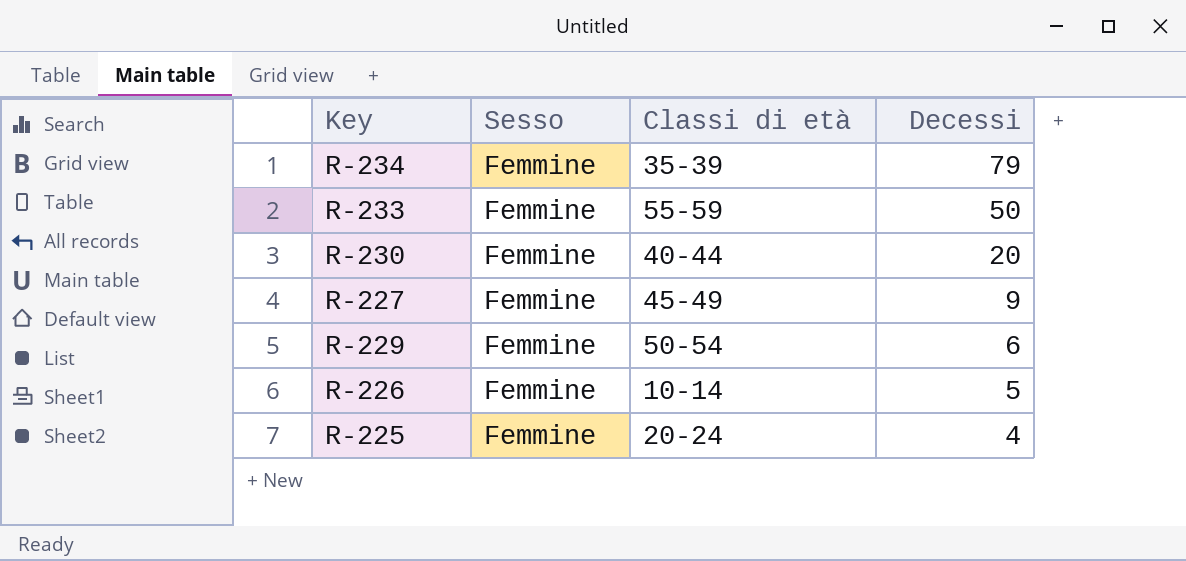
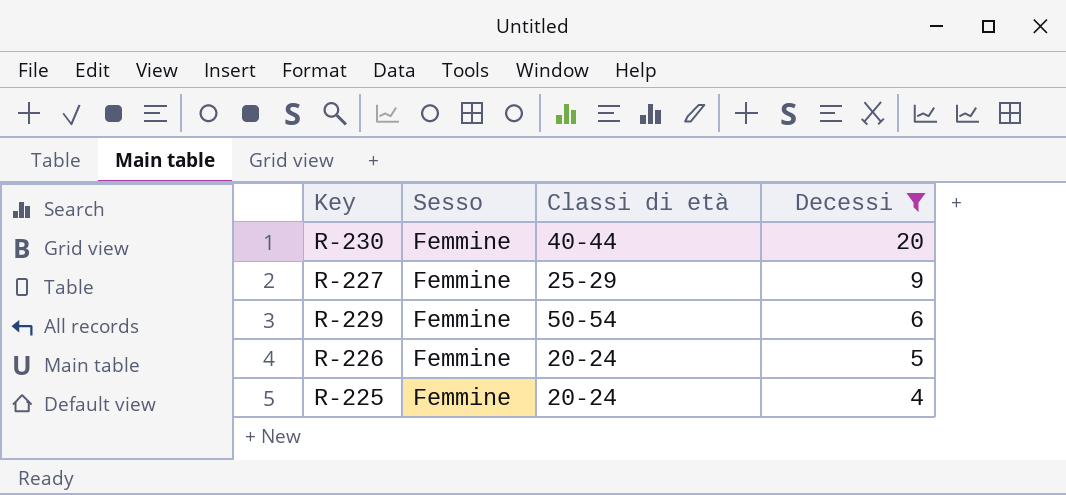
filter: none -> Decessi <= 20
R-227 | Classi di età: 45-49 -> 25-29
R-226 | Classi di età: 10-14 -> 20-24

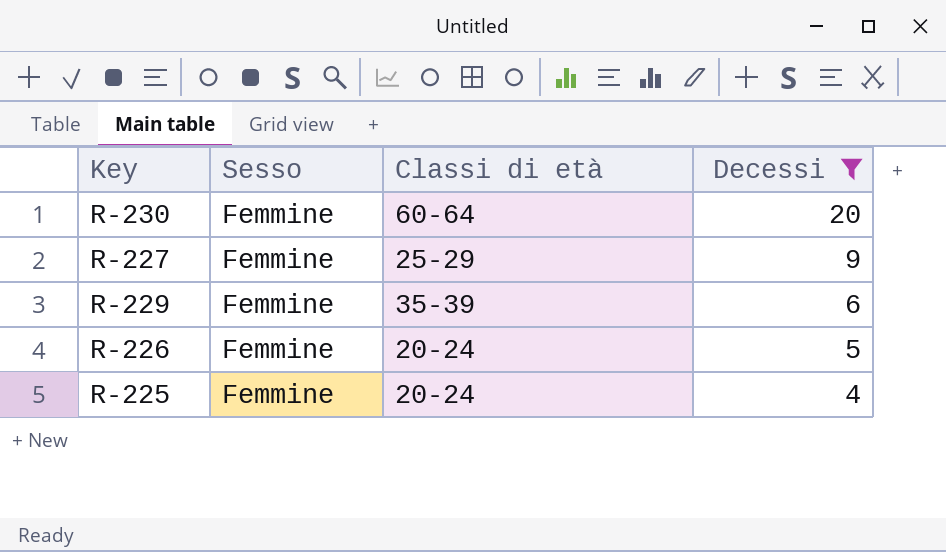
R-230 | Classi di età: 40-44 -> 60-64
R-229 | Classi di età: 50-54 -> 35-39

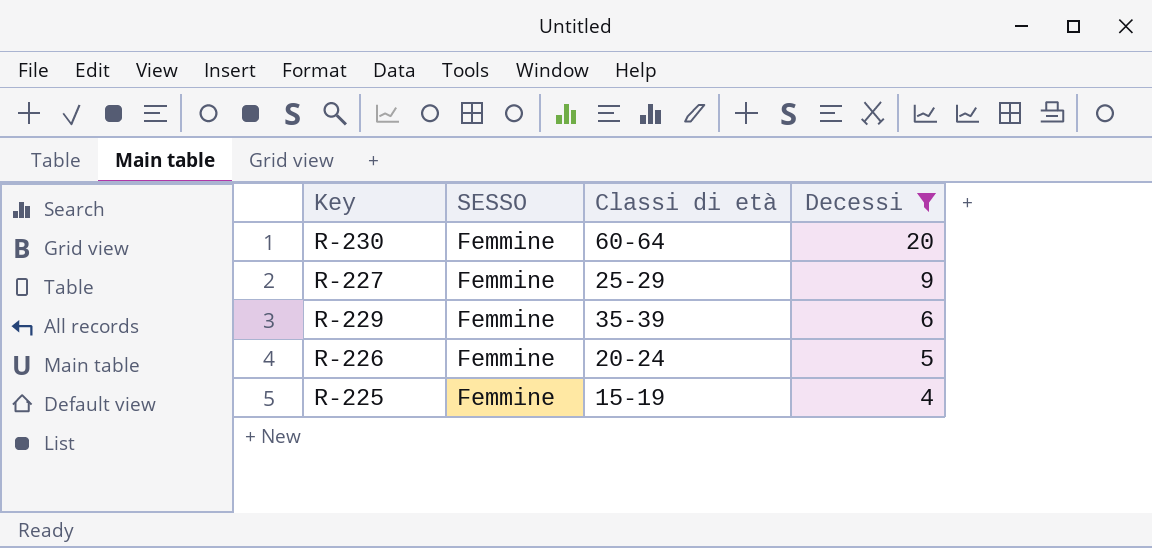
column name: Sesso -> SESSO
R-225 | Classi di età: 20-24 -> 15-19

